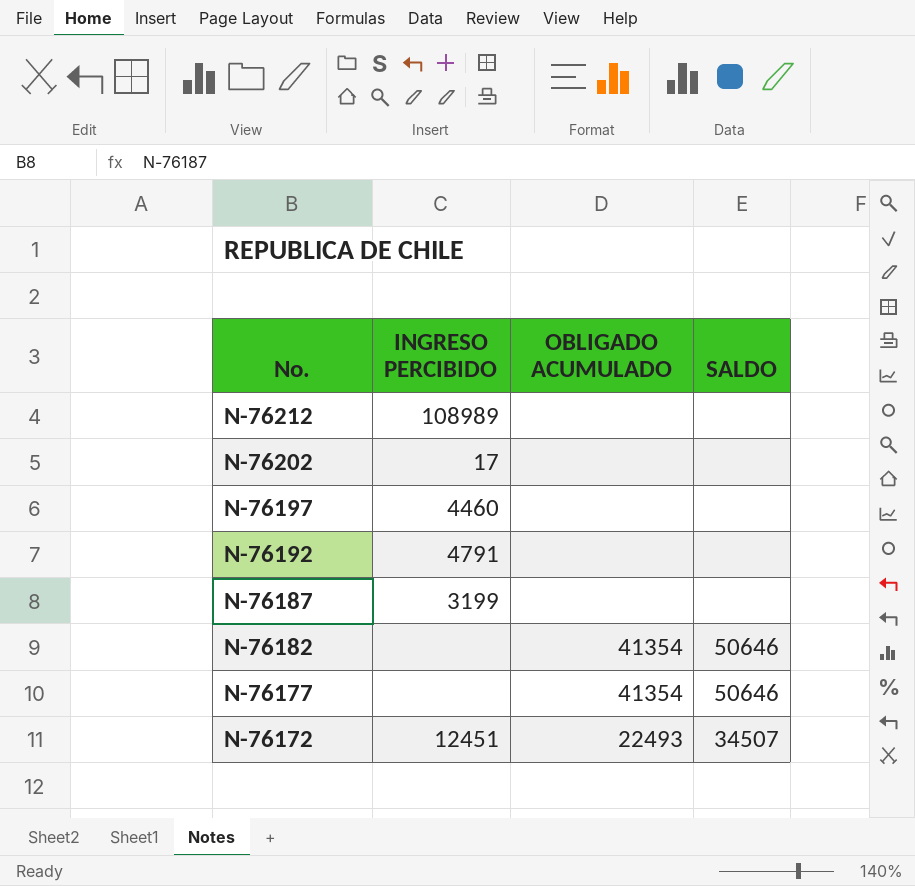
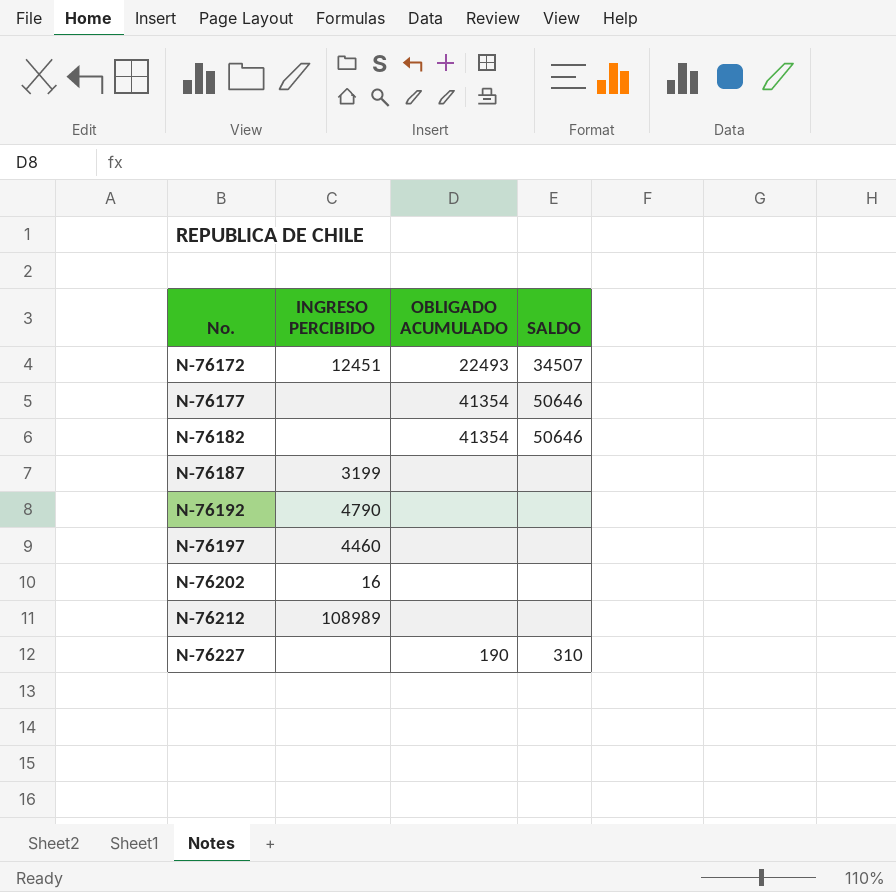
row order: No. descending -> No. ascending
N-76192 | INGRESO PERCIBIDO: 4791 -> 4790
N-76202 | INGRESO PERCIBIDO: 17 -> 16
row N-76227: none -> none | 190 | 310

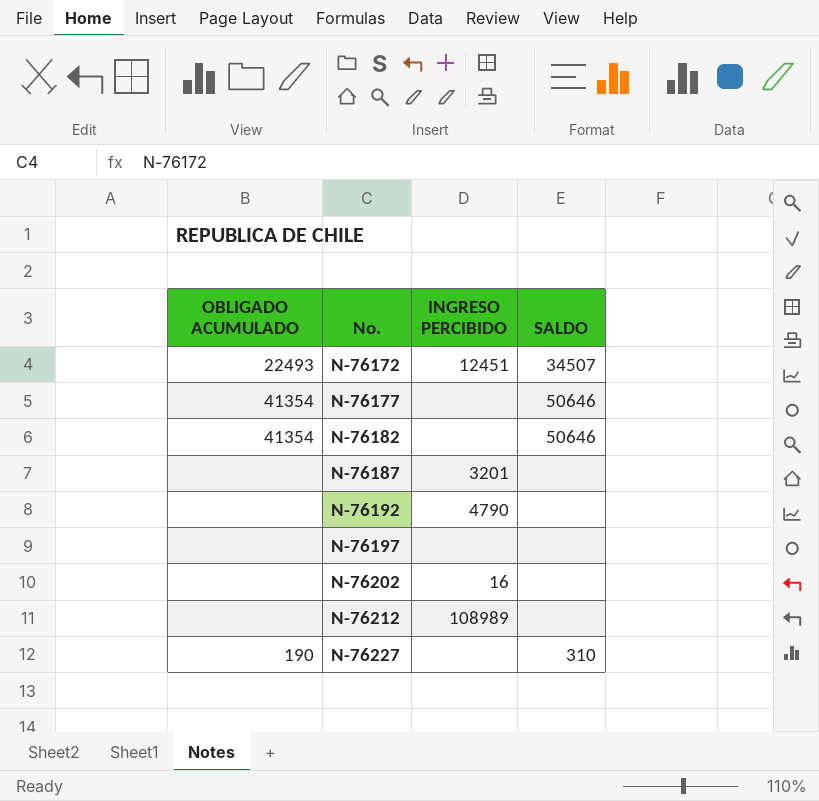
column OBLIGADO ACUMULADO | position: 3 -> 1
N-76187 | INGRESO PERCIBIDO: 3199 -> 3201
N-76197 | INGRESO PERCIBIDO: 4460 -> none

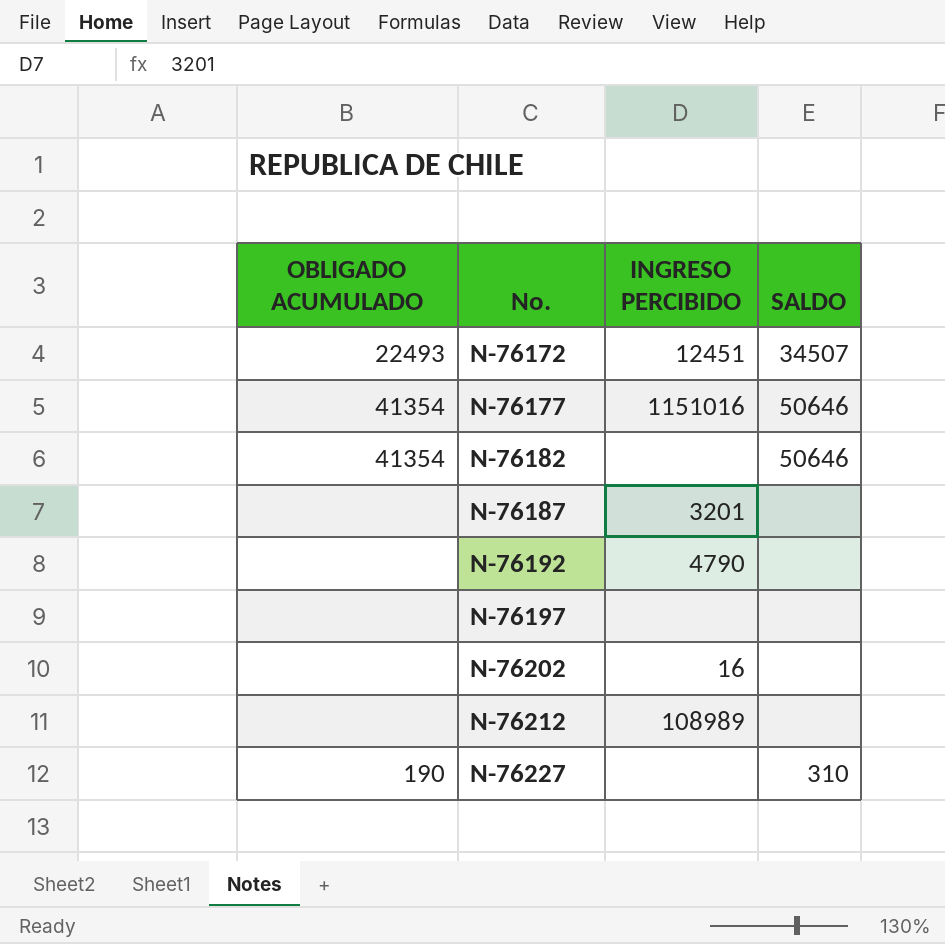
N-76177 | INGRESO PERCIBIDO: none -> 1151016

